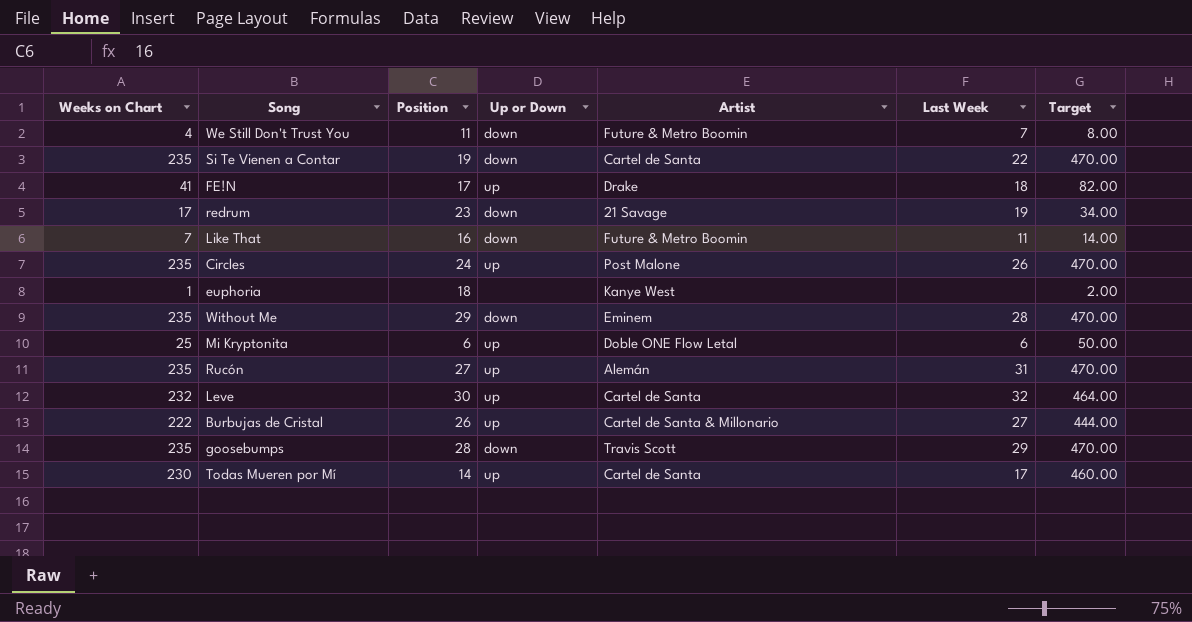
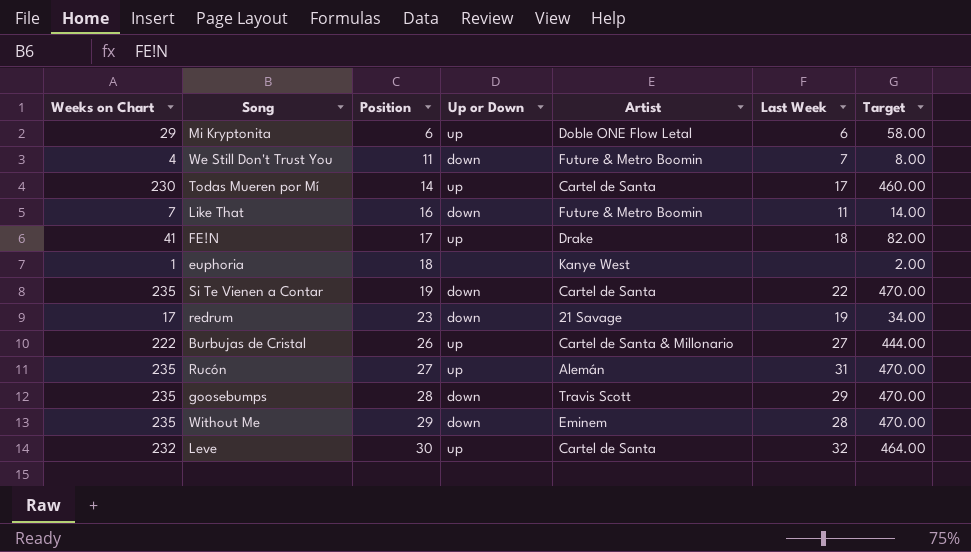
row order: none -> Position ascending
row Circles: 235 | 24 | up | Post Malone | 26 | 470.00 -> none
Mi Kryptonita | Weeks on Chart: 25 -> 29
Mi Kryptonita | Target: 50.00 -> 58.00

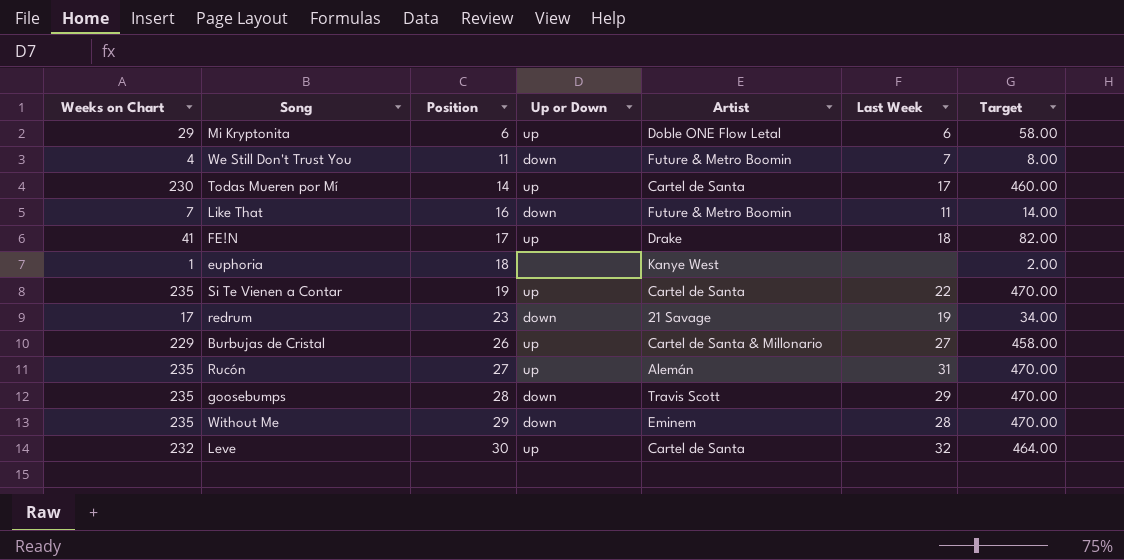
Si Te Vienen a Contar | Up or Down: down -> up
Burbujas de Cristal | Weeks on Chart: 222 -> 229
Burbujas de Cristal | Target: 444.00 -> 458.00

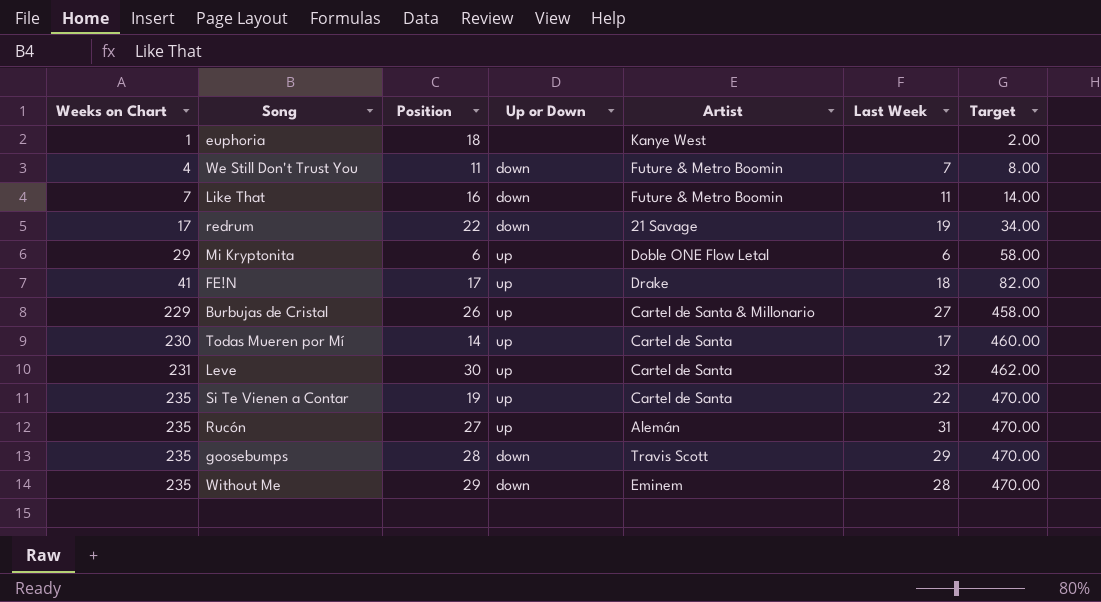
row order: Position ascending -> Weeks on Chart ascending
redrum | Position: 23 -> 22
Leve | Weeks on Chart: 232 -> 231
Leve | Target: 464.00 -> 462.00

